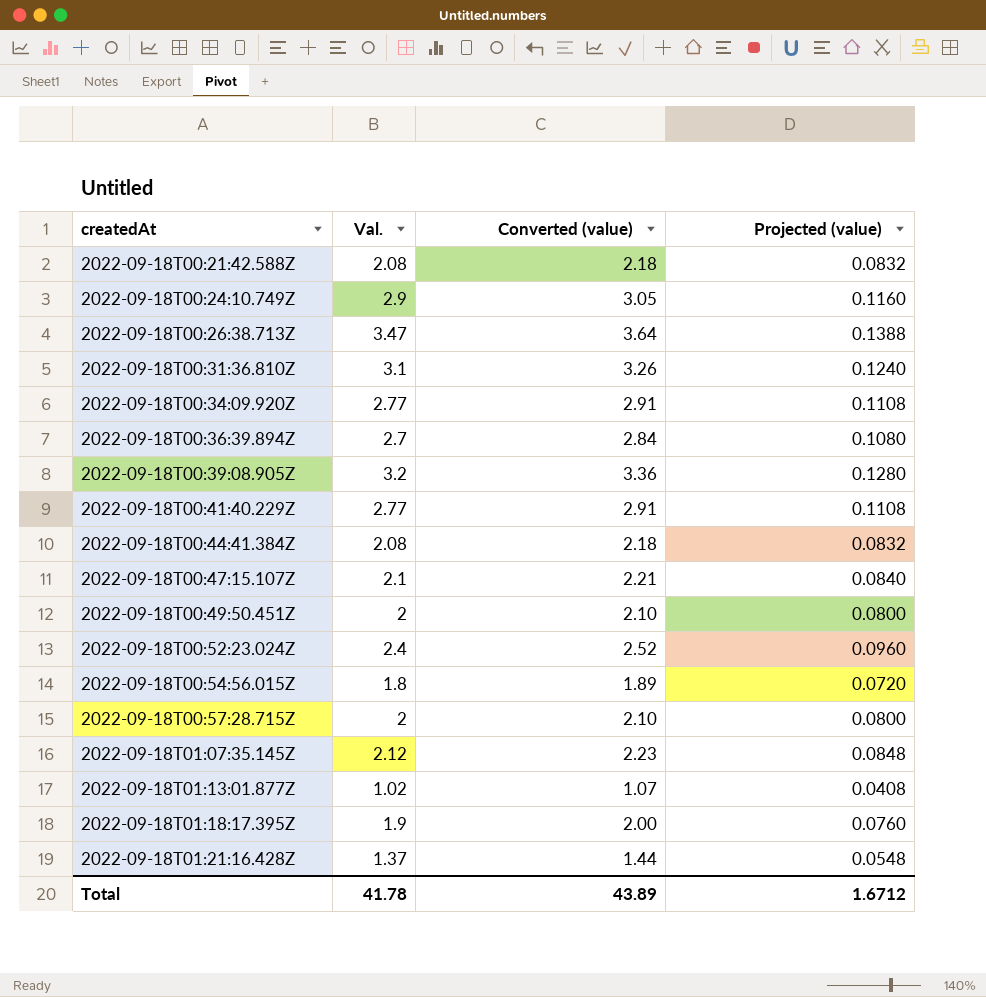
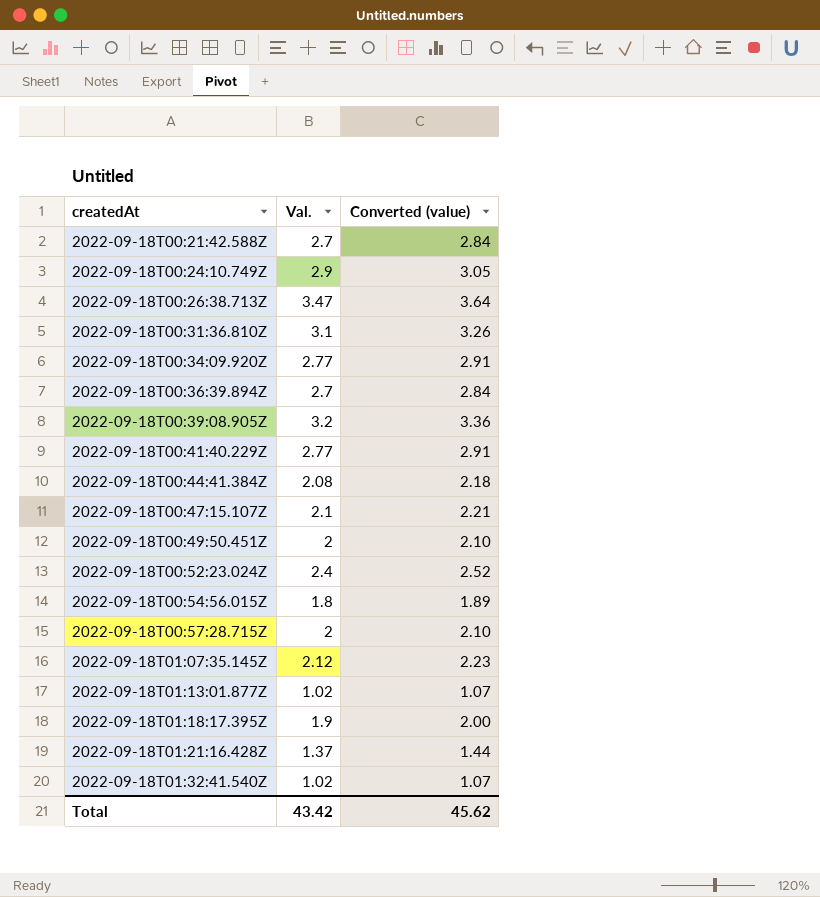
column Projected (value) | formula: [Val.] * 0.04 -> none
2022-09-18T00:21:42.588Z | Val.: 2.08 -> 2.7
2022-09-18T00:21:42.588Z | Converted (value): 2.18 -> 2.84
row 2022-09-18T01:32:41.540Z: none -> 1.02 | 1.07
Total | Val.: 41.78 -> 43.42
Total | Converted (value): 43.89 -> 45.62

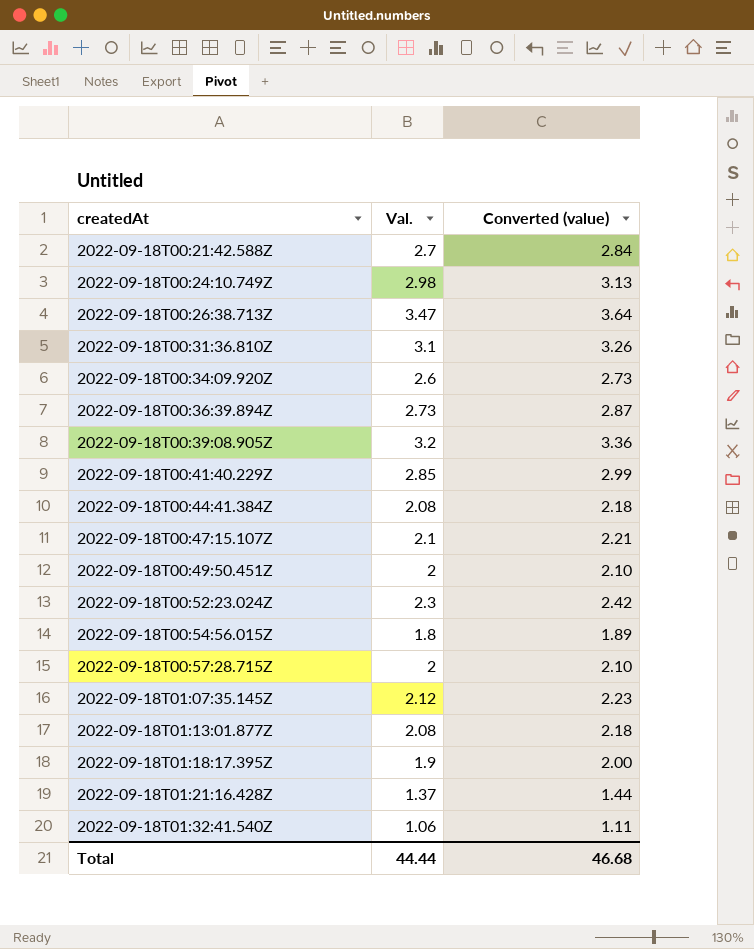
2022-09-18T00:24:10.749Z | Val.: 2.9 -> 2.98
2022-09-18T00:24:10.749Z | Converted (value): 3.05 -> 3.13
2022-09-18T00:34:09.920Z | Val.: 2.77 -> 2.6
2022-09-18T00:34:09.920Z | Converted (value): 2.91 -> 2.73
2022-09-18T00:36:39.894Z | Val.: 2.7 -> 2.73
2022-09-18T00:36:39.894Z | Converted (value): 2.84 -> 2.87
2022-09-18T00:41:40.229Z | Val.: 2.77 -> 2.85
2022-09-18T00:41:40.229Z | Converted (value): 2.91 -> 2.99
2022-09-18T00:52:23.024Z | Val.: 2.4 -> 2.3
2022-09-18T00:52:23.024Z | Converted (value): 2.52 -> 2.42
2022-09-18T01:13:01.877Z | Val.: 1.02 -> 2.08
2022-09-18T01:13:01.877Z | Converted (value): 1.07 -> 2.18
2022-09-18T01:32:41.540Z | Val.: 1.02 -> 1.06
2022-09-18T01:32:41.540Z | Converted (value): 1.07 -> 1.11
Total | Val.: 43.42 -> 44.44
Total | Converted (value): 45.62 -> 46.68

